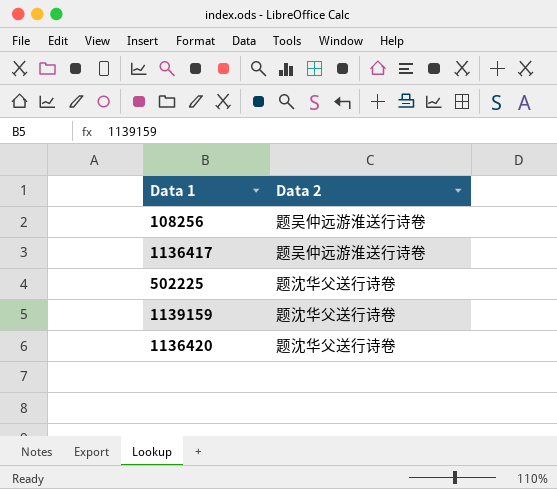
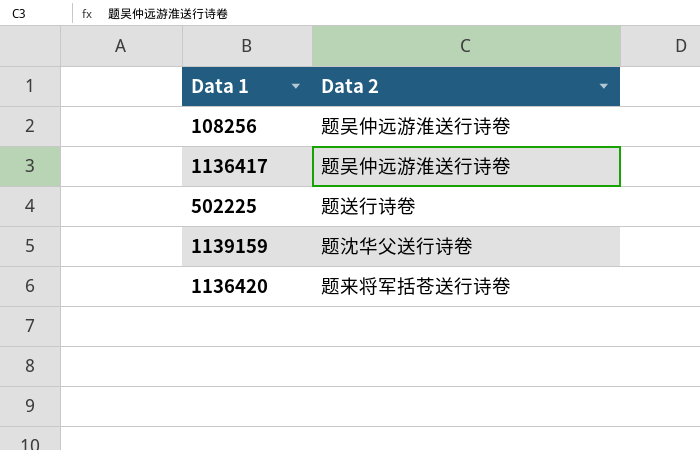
502225 | Data 2: 题沈华父送行诗卷 -> 题送行诗卷
1136420 | Data 2: 题沈华父送行诗卷 -> 题来将军括苍送行诗卷

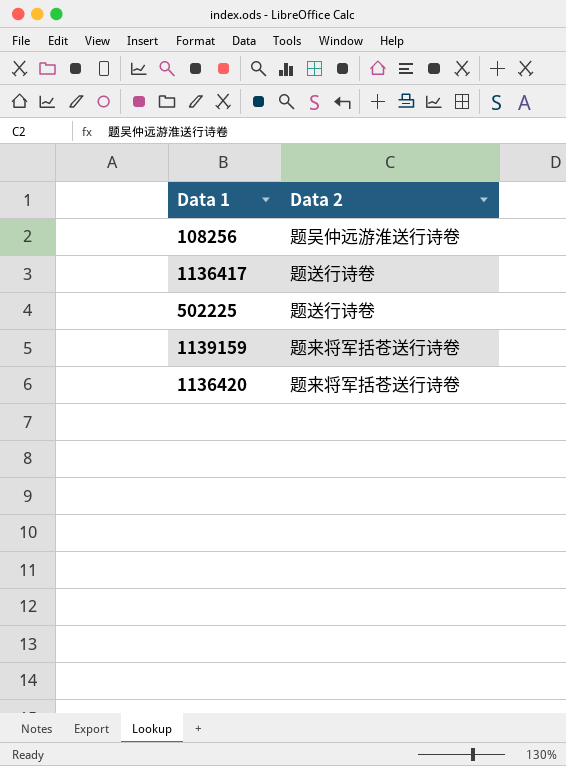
1136417 | Data 2: 题吴仲远游淮送行诗卷 -> 题送行诗卷
1139159 | Data 2: 题沈华父送行诗卷 -> 题来将军括苍送行诗卷

